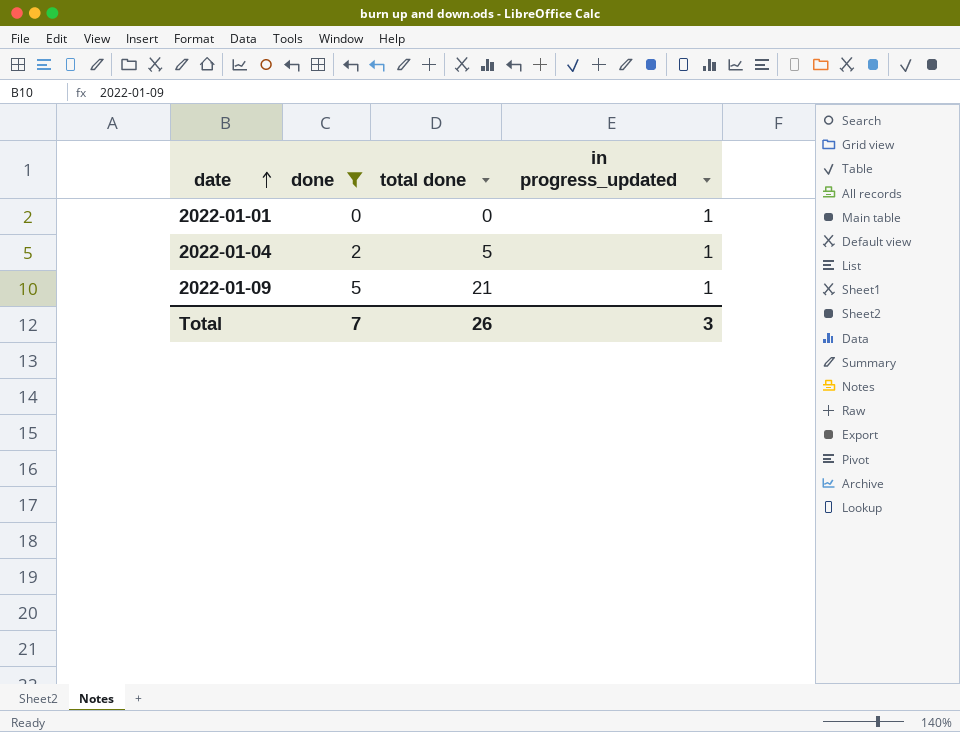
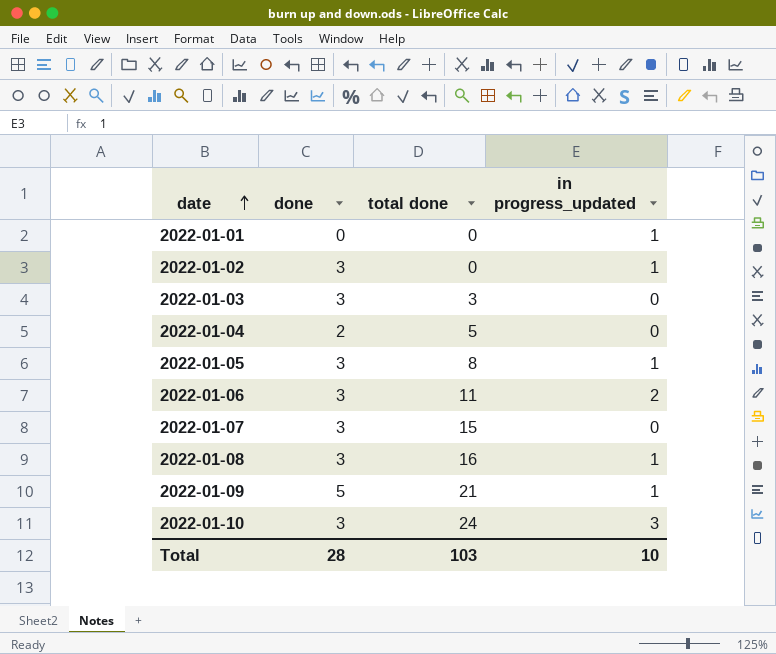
filter: done != 3 -> none
2022-01-04 | in progress_updated: 1 -> 0
Total | done: 7 -> 28
Total | total done: 26 -> 103
Total | in progress_updated: 3 -> 10

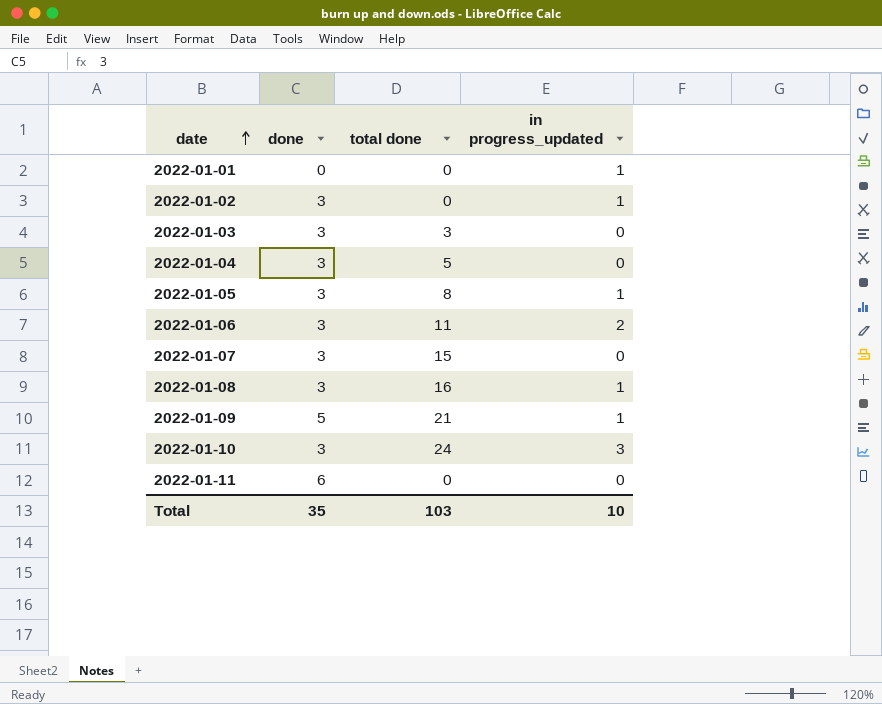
2022-01-04 | done: 2 -> 3
row 2022-01-11: none -> 6 | 0 | 0
Total | done: 28 -> 35

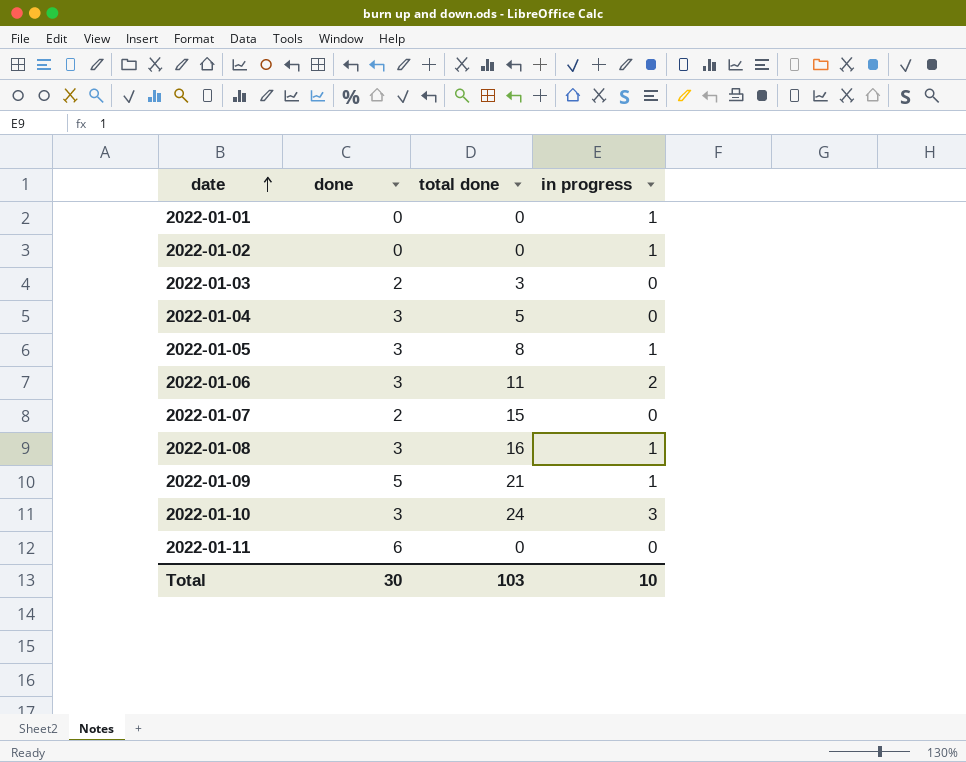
column name: in progress_updated -> in progress
2022-01-02 | done: 3 -> 0
2022-01-03 | done: 3 -> 2
2022-01-07 | done: 3 -> 2
Total | done: 35 -> 30

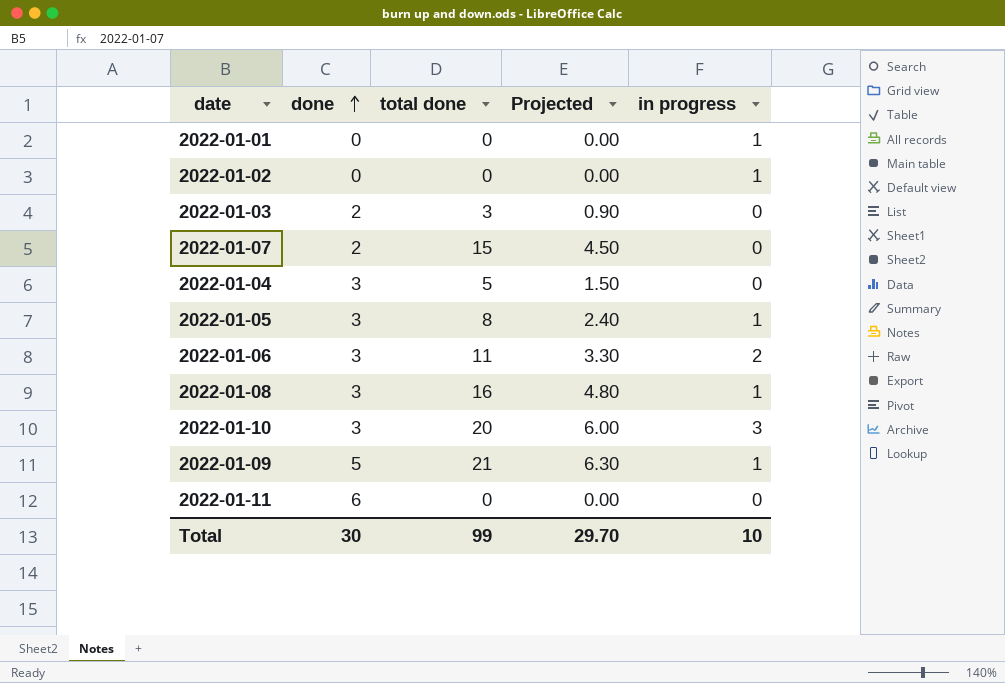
row order: date ascending -> done ascending
column Projected | formula: none -> [total done] * 0.3
2022-01-10 | total done: 24 -> 20
Total | total done: 103 -> 99

